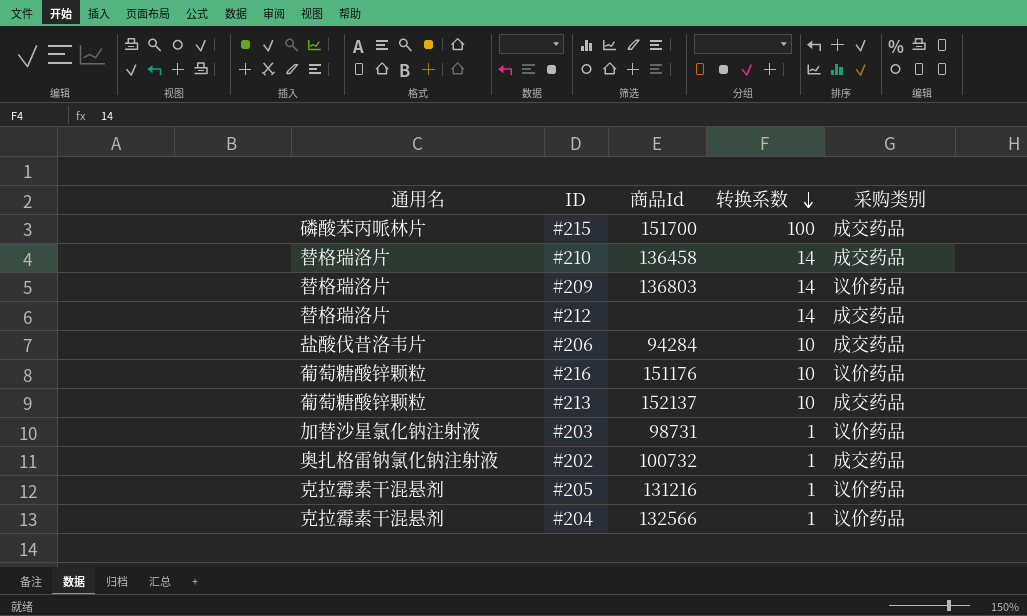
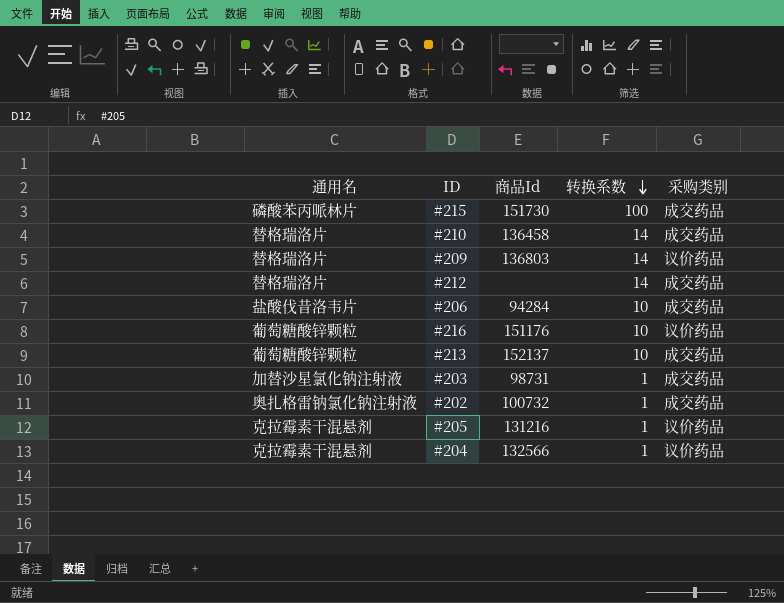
#215 | 商品Id: 151700 -> 151730
#203 | 采购类别: 议价药品 -> 成交药品

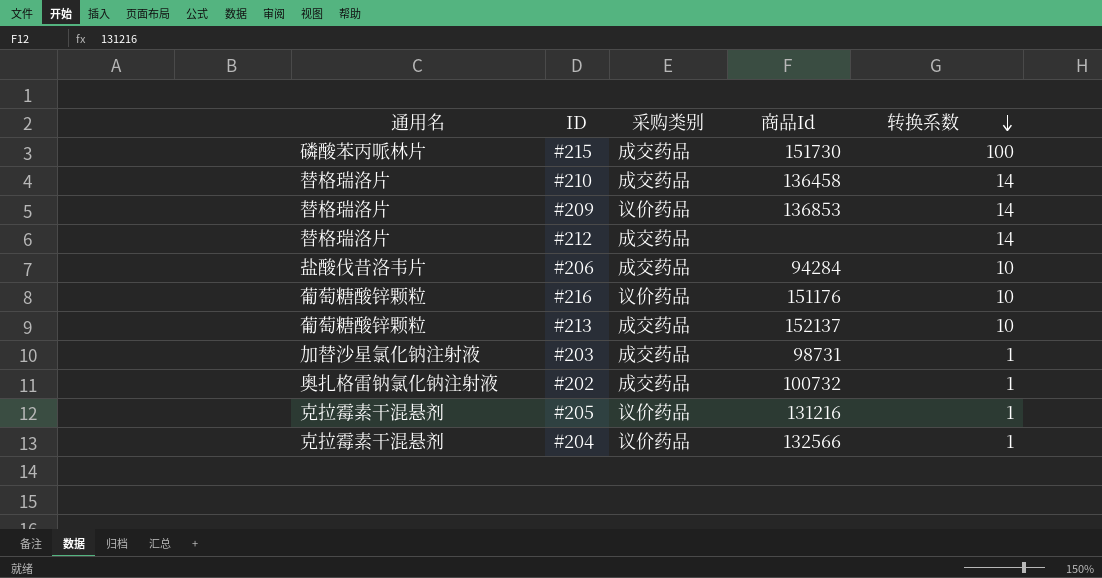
column 采购类别 | position: 5 -> 3
#209 | 商品Id: 136803 -> 136853

